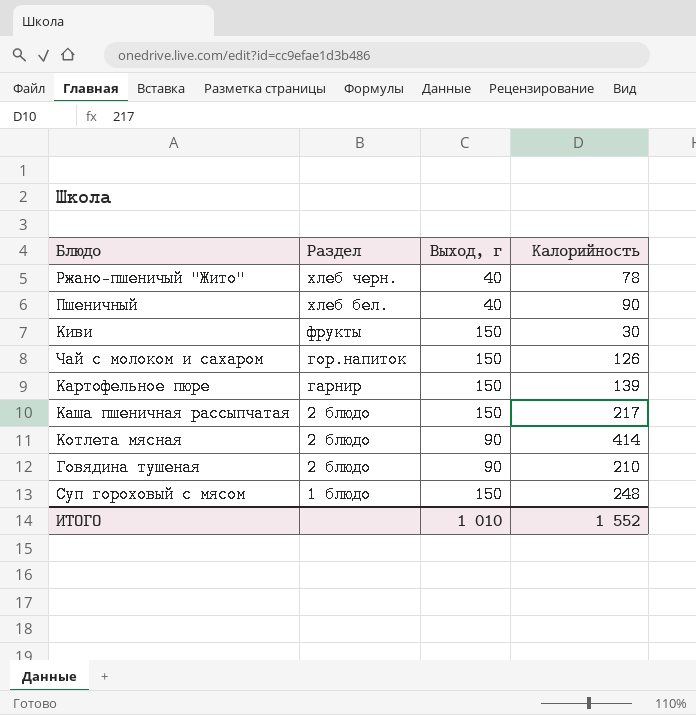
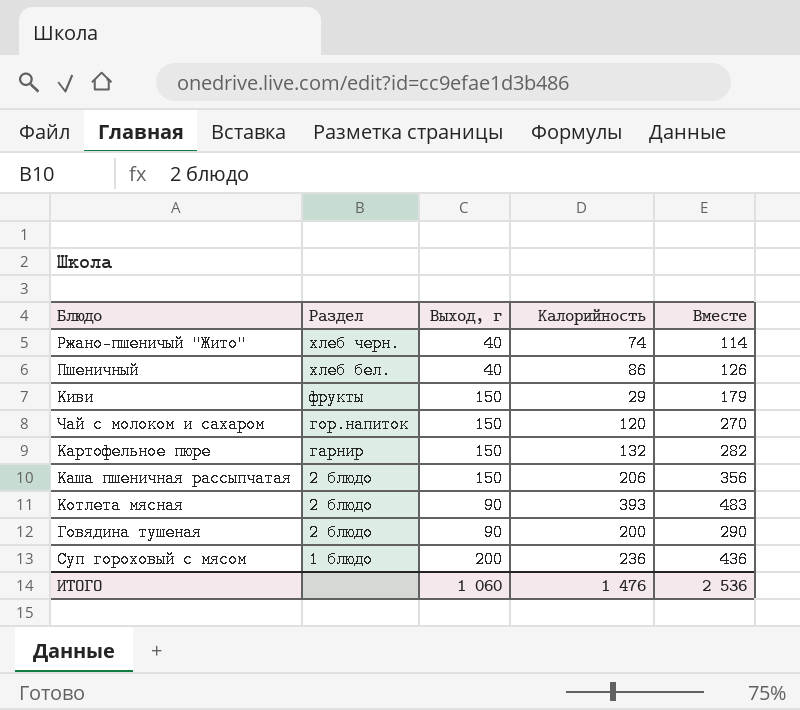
column Вместе | formula: none -> [Выход, г] + [Калорийность]
Ржано-пшеничый "Жито" | Калорийность: 78 -> 74
Пшеничный | Калорийность: 90 -> 86
Киви | Калорийность: 30 -> 29
Чай с молоком и сахаром | Калорийность: 126 -> 120
Картофельное пюре | Калорийность: 139 -> 132
Каша пшеничная рассыпчатая | Калорийность: 217 -> 206
Котлета мясная | Калорийность: 414 -> 393
Говядина тушеная | Калорийность: 210 -> 200
Суп гороховый с мясом | Выход, г: 150 -> 200
Суп гороховый с мясом | Калорийность: 248 -> 236
ИТОГО | Выход, г: 1 010 -> 1 060
ИТОГО | Калорийность: 1 552 -> 1 476

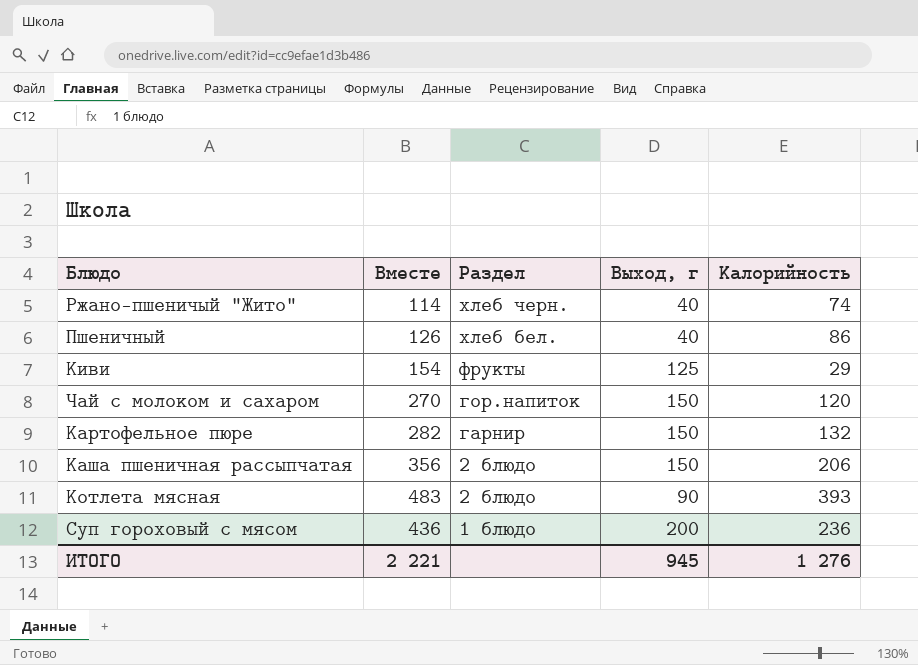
column Вместе | position: 5 -> 2
row Говядина тушеная: 2 блюдо | 90 | 200 | 290 -> none
Киви | Вместе: 179 -> 154
Киви | Выход, г: 150 -> 125
ИТОГО | Вместе: 2 536 -> 2 221
ИТОГО | Выход, г: 1 060 -> 945
ИТОГО | Калорийность: 1 476 -> 1 276

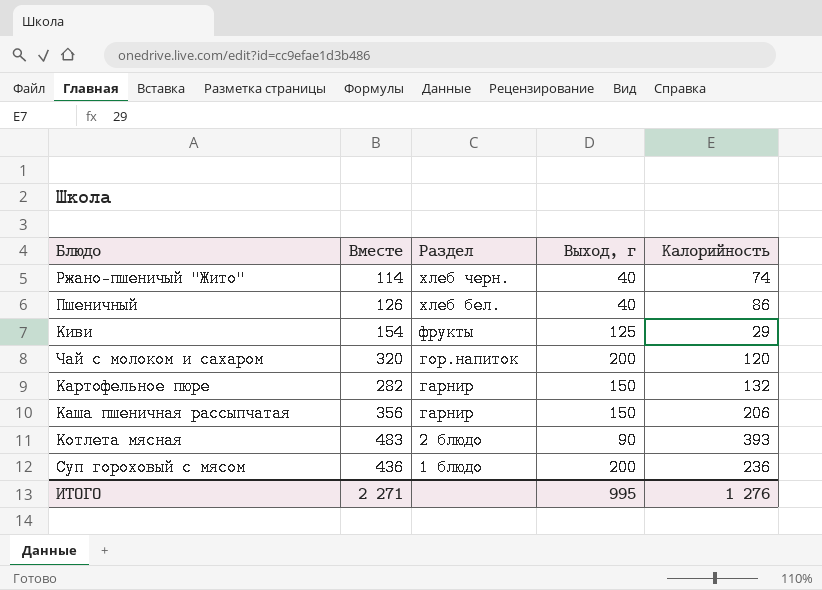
Чай с молоком и сахаром | Вместе: 270 -> 320
Чай с молоком и сахаром | Выход, г: 150 -> 200
Каша пшеничная рассыпчатая | Раздел: 2 блюдо -> гарнир
ИТОГО | Вместе: 2 221 -> 2 271
ИТОГО | Выход, г: 945 -> 995

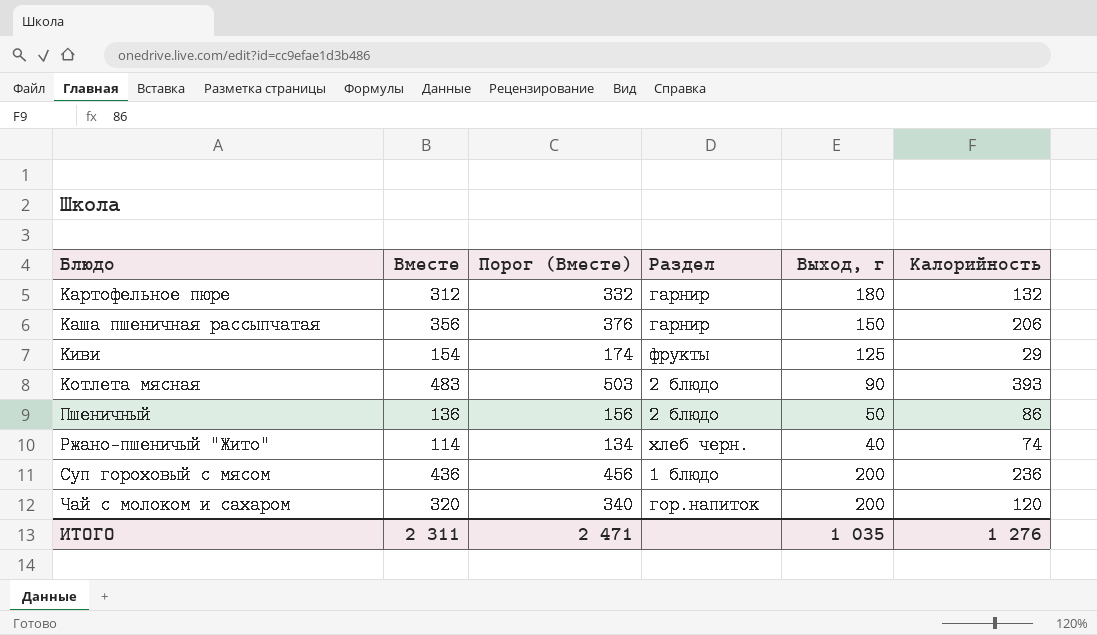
row order: Раздел descending -> Блюдо ascending
column Порог (Вместе) | formula: none -> [Вместе] + 20
Картофельное пюре | Вместе: 282 -> 312
Картофельное пюре | Выход, г: 150 -> 180
Пшеничный | Вместе: 126 -> 136
Пшеничный | Раздел: хлеб бел. -> 2 блюдо
Пшеничный | Выход, г: 40 -> 50
ИТОГО | Вместе: 2 271 -> 2 311
ИТОГО | Выход, г: 995 -> 1 035

